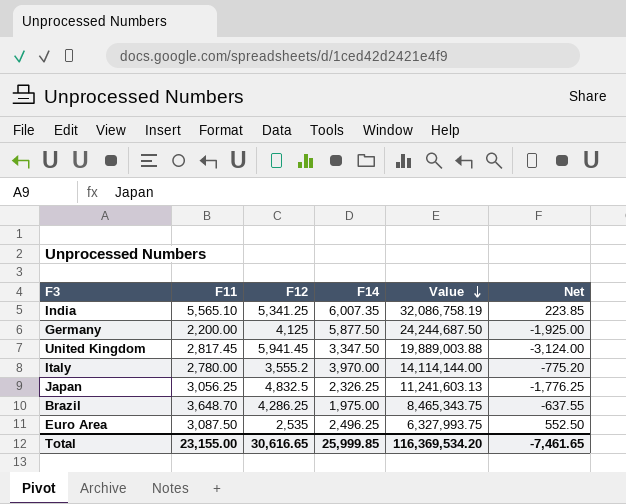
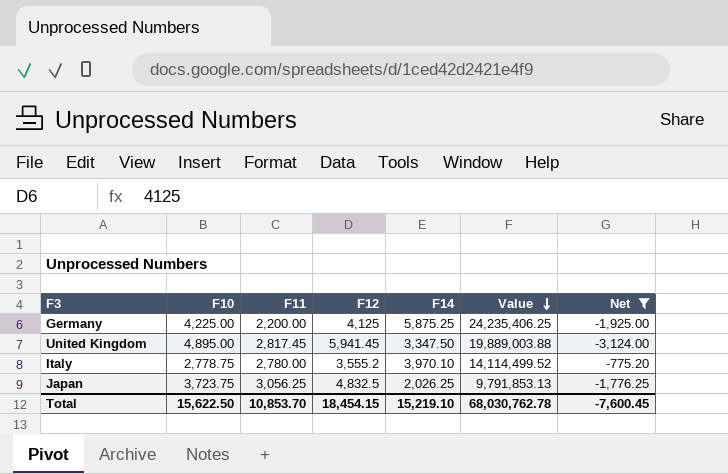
filter: none -> Net <= -775.20
column F10 | position: none -> 2
Germany | F14: 5,877.50 -> 5,875.25
Germany | Value: 24,244,687.50 -> 24,235,406.25
Italy | F14: 3,970.00 -> 3,970.10
Italy | Value: 14,114,144.00 -> 14,114,499.52
Japan | F14: 2,326.25 -> 2,026.25
Japan | Value: 11,241,603.13 -> 9,791,853.13
Total | F11: 23,155.00 -> 10,853.70
Total | F12: 30,616.65 -> 18,454.15
Total | F14: 25,999.85 -> 15,219.10
Total | Value: 116,369,534.20 -> 68,030,762.78
Total | Net: -7,461.65 -> -7,600.45

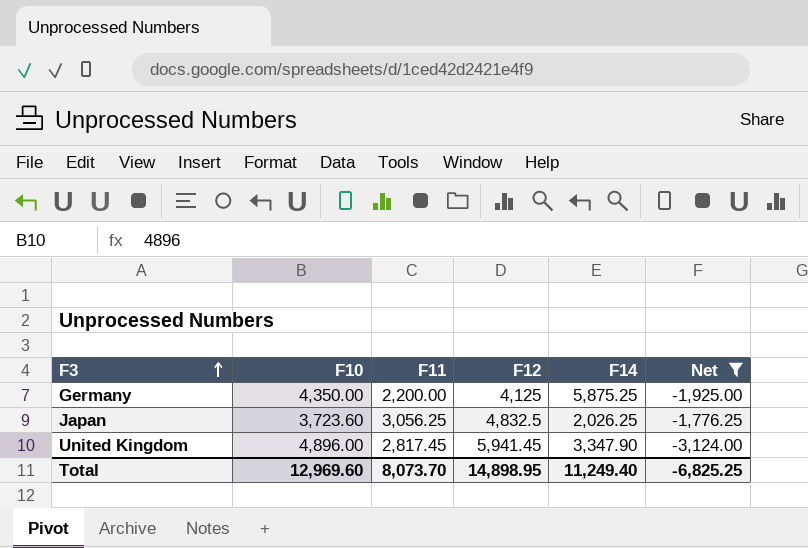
row order: Value descending -> F3 ascending
column Value | formula: [F12] * [F14] -> none
row Italy: 2,778.75 | 2,780.00 | 3,555.2 | 3,970.10 | 14,114,499.52 | -775.20 -> none
Germany | F10: 4,225.00 -> 4,350.00
Japan | F10: 3,723.75 -> 3,723.60
United Kingdom | F10: 4,895.00 -> 4,896.00
United Kingdom | F14: 3,347.50 -> 3,347.90
Total | F10: 15,622.50 -> 12,969.60
Total | F11: 10,853.70 -> 8,073.70
Total | F12: 18,454.15 -> 14,898.95
Total | F14: 15,219.10 -> 11,249.40
Total | Net: -7,600.45 -> -6,825.25

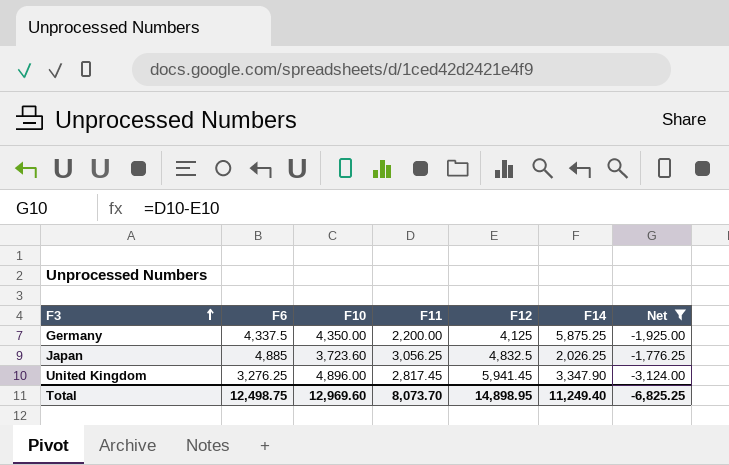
column F6 | position: none -> 2

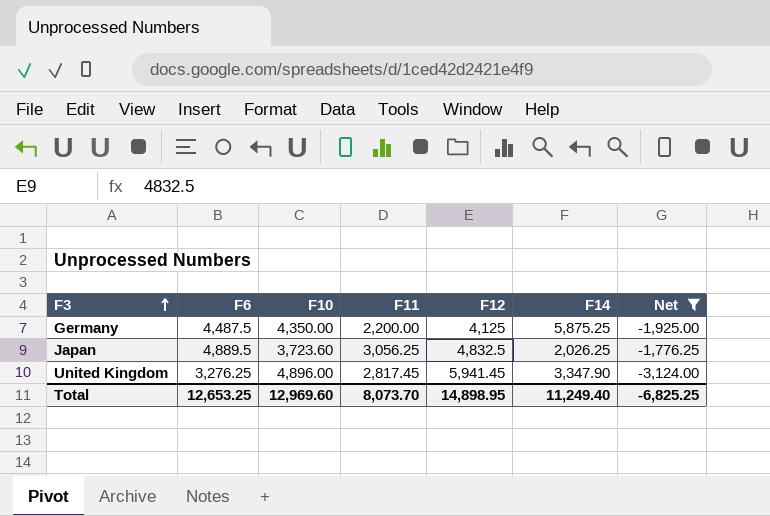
Germany | F6: 4,337.5 -> 4,487.5
Japan | F6: 4,885 -> 4,889.5
Total | F6: 12,498.75 -> 12,653.25

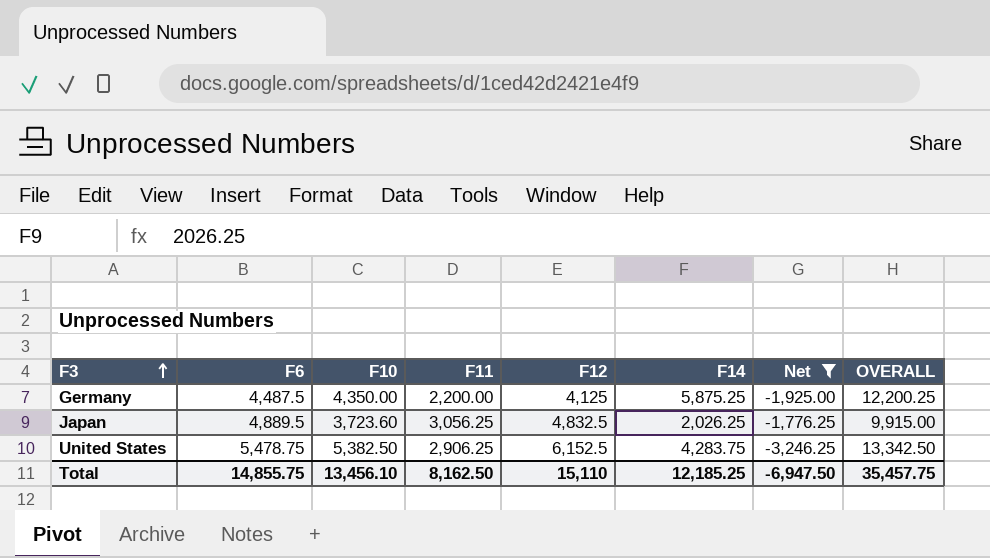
column OVERALL | formula: none -> [F11] + [F12] + [F14]
row United Kingdom: 3,276.25 | 4,896.00 | 2,817.45 | 5,941.45 | 3,347.90 | -3,124.00 -> none
row United States: none -> 5,478.75 | 5,382.50 | 2,906.25 | 6,152.5 | 4,283.75 | -3,246.25 | 13,342.50
Total | F6: 12,653.25 -> 14,855.75
Total | F10: 12,969.60 -> 13,456.10
Total | F11: 8,073.70 -> 8,162.50
Total | F12: 14,898.95 -> 15,110
Total | F14: 11,249.40 -> 12,185.25
Total | Net: -6,825.25 -> -6,947.50

